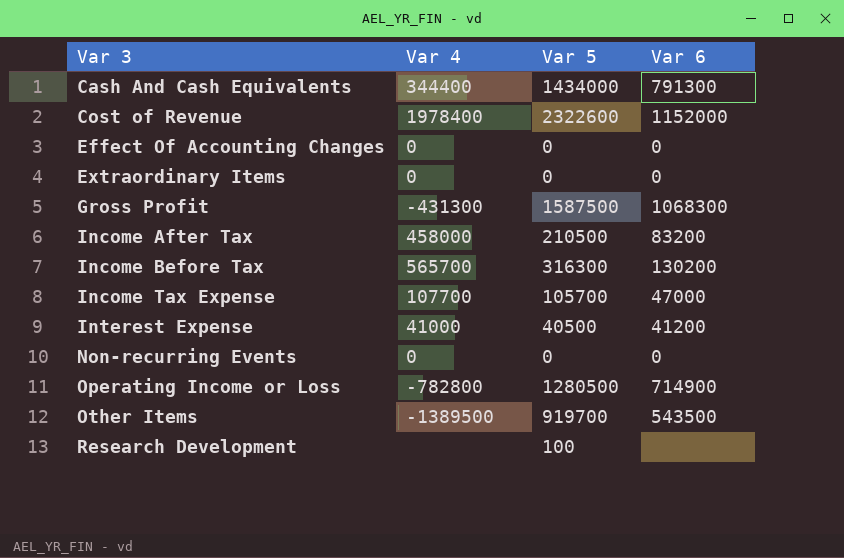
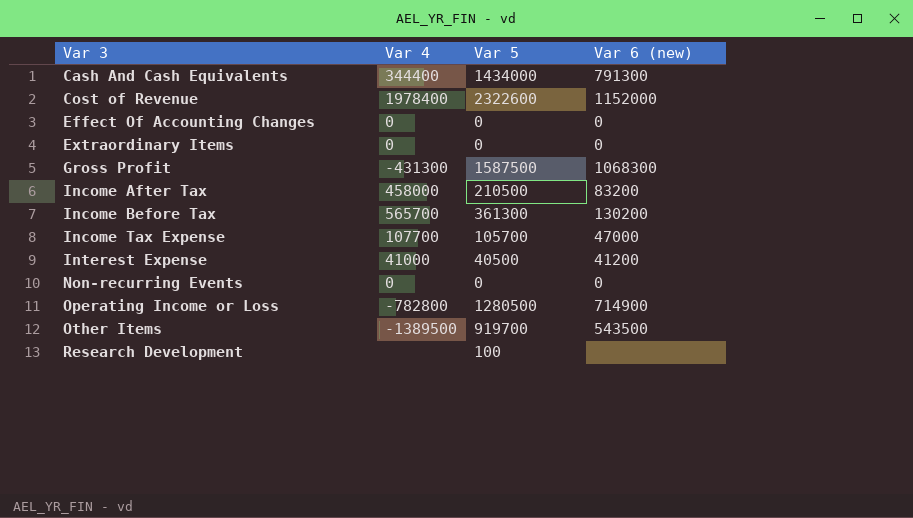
column name: Var 6 -> Var 6 (new)
Income Before Tax | Var 5: 316300 -> 361300

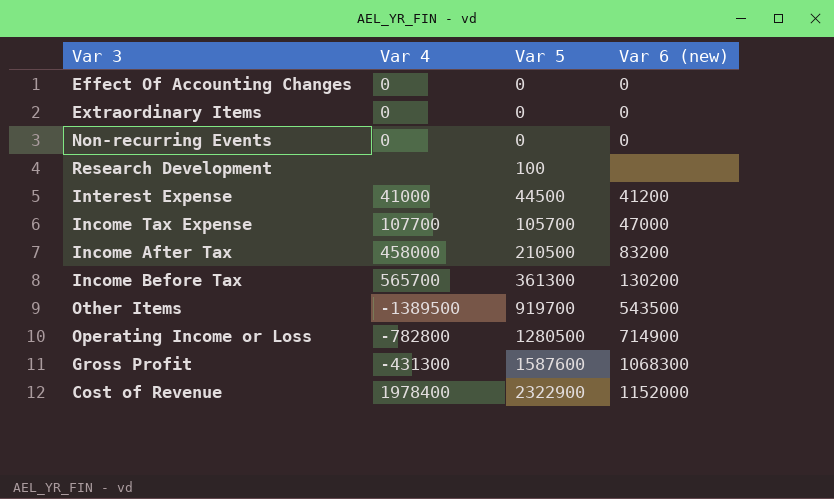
row order: Var 3 ascending -> Var 5 ascending
row Cash And Cash Equivalents: 344400 | 1434000 | 791300 -> none
Interest Expense | Var 5: 40500 -> 44500
Gross Profit | Var 5: 1587500 -> 1587600
Cost of Revenue | Var 5: 2322600 -> 2322900

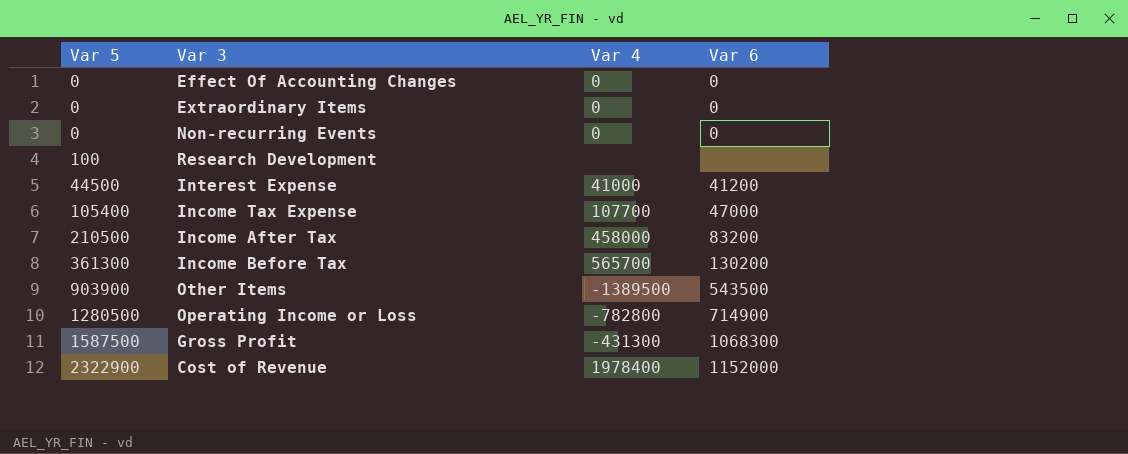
column Var 5 | position: 3 -> 1
column name: Var 6 (new) -> Var 6
Income Tax Expense | Var 5: 105700 -> 105400
Other Items | Var 5: 919700 -> 903900
Gross Profit | Var 5: 1587600 -> 1587500

